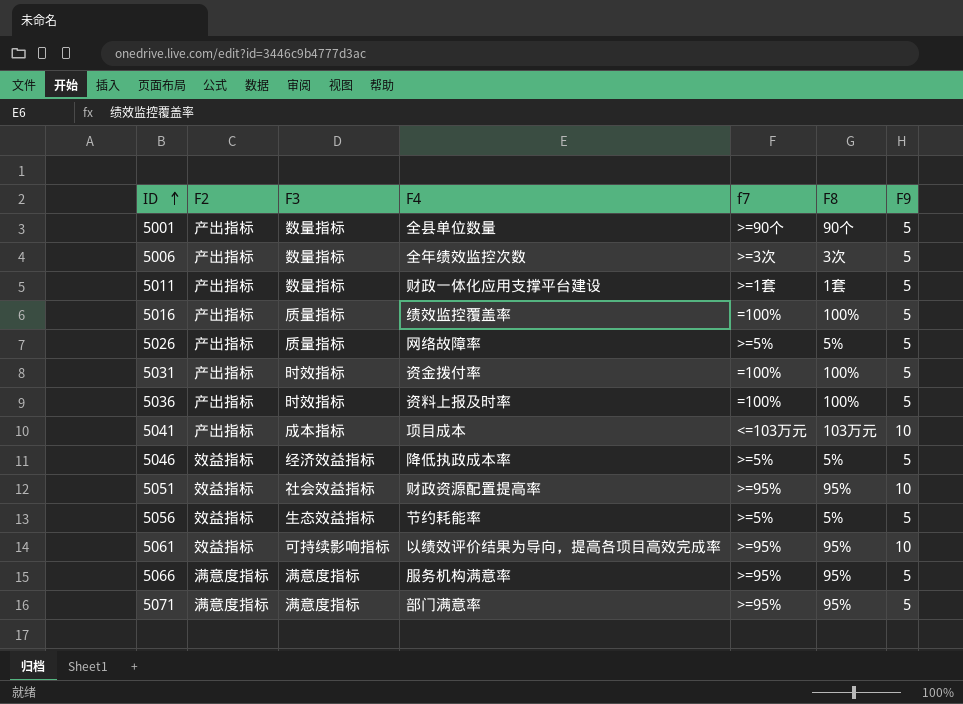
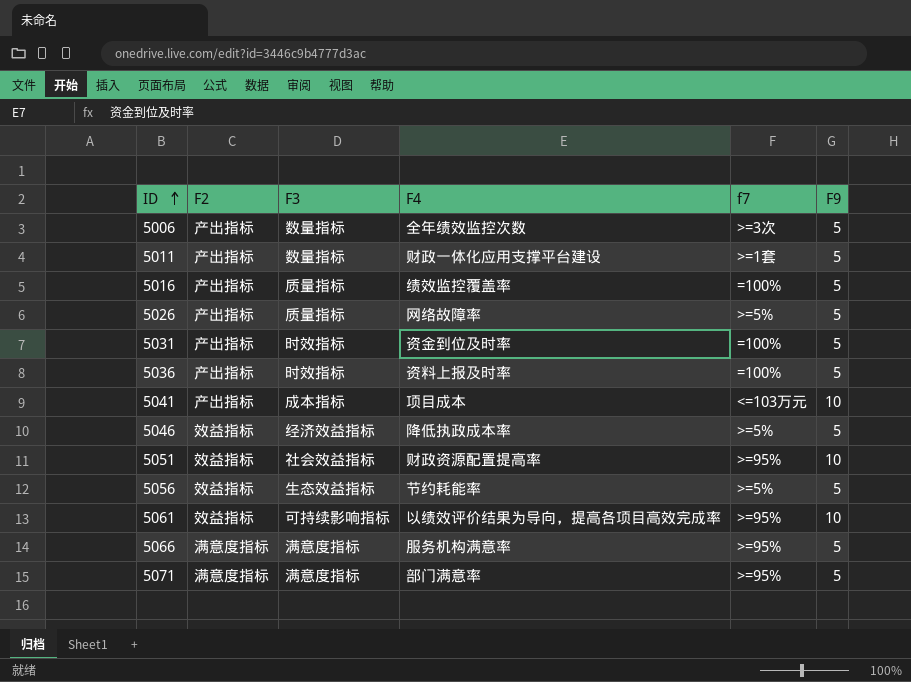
column F8 | position: 6 -> none
row 5001: 产出指标 | 数量指标 | 全县单位数量 | >=90个 | 90个 | 5 -> none
5031 | F4: 资金拨付率 -> 资金到位及时率

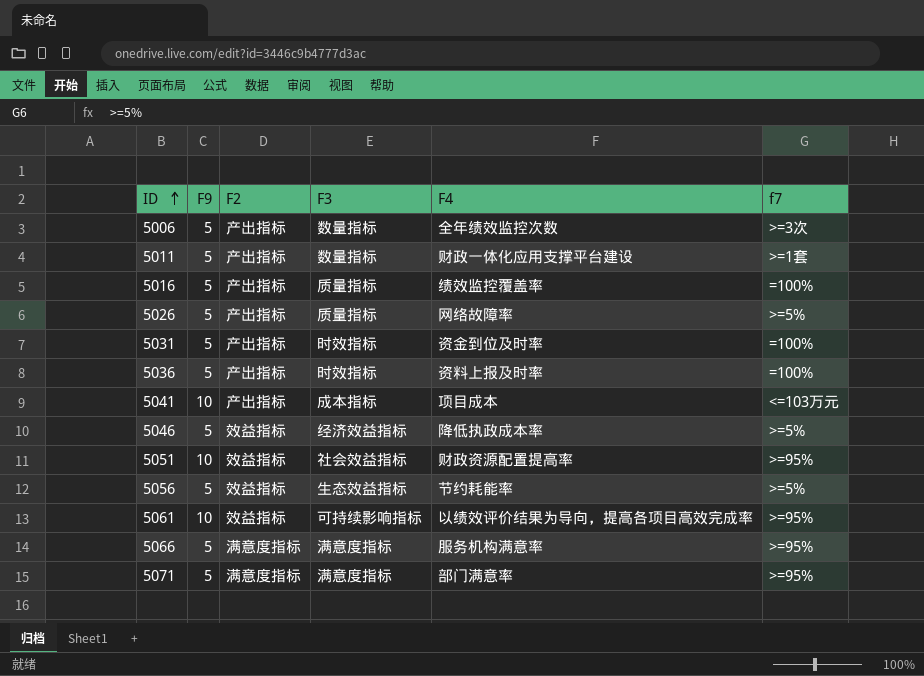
column F9 | position: 6 -> 2

